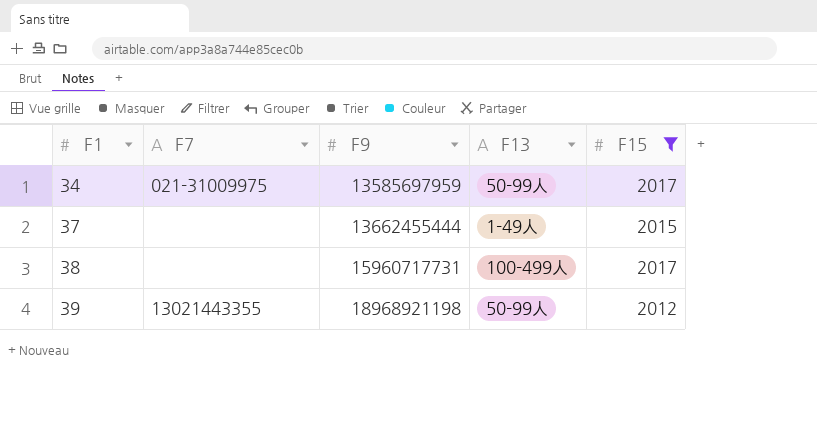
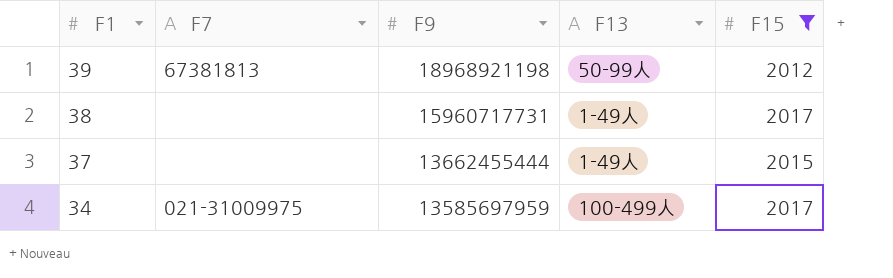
row order: F1 ascending -> F1 descending
39 | F7: 13021443355 -> 67381813
38 | F13: 100-499人 -> 1-49人
34 | F13: 50-99人 -> 100-499人

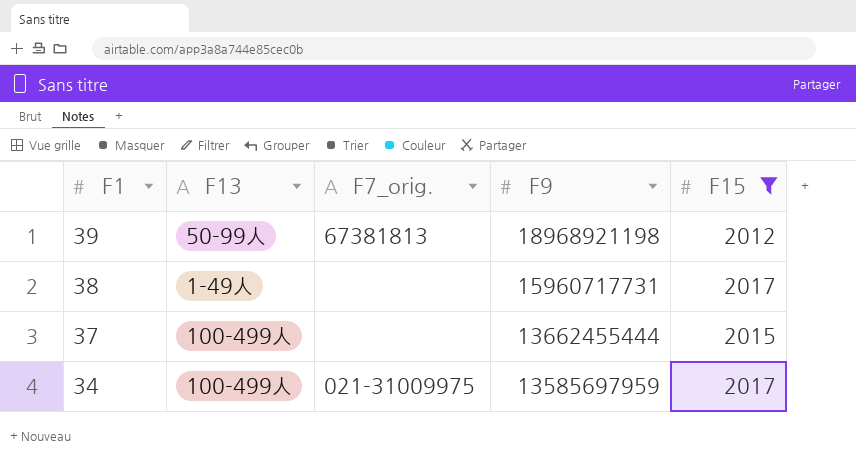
column F13 | position: 4 -> 2
column name: F7 -> F7_orig.
37 | F13: 1-49人 -> 100-499人

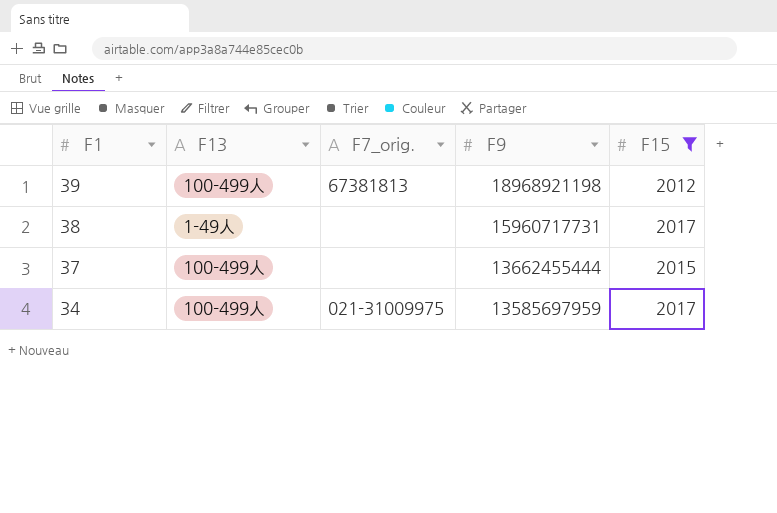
39 | F13: 50-99人 -> 100-499人

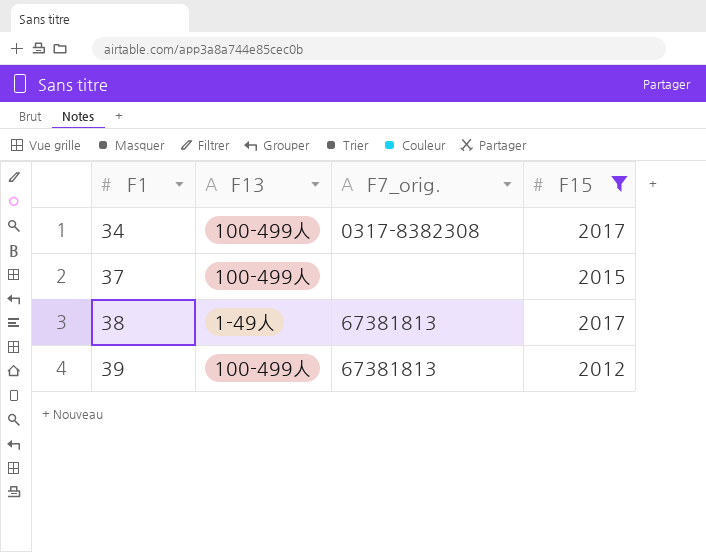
row order: F1 descending -> F1 ascending
column F9 | position: 4 -> none
34 | F7_orig.: 021-31009975 -> 0317-8382308
38 | F7_orig.: none -> 67381813

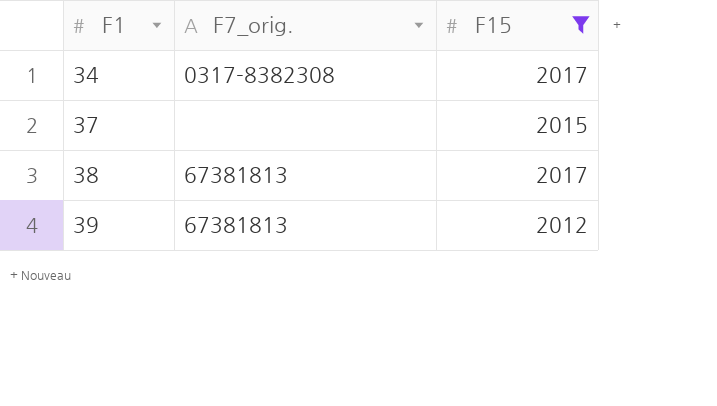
column F13 | position: 2 -> none

